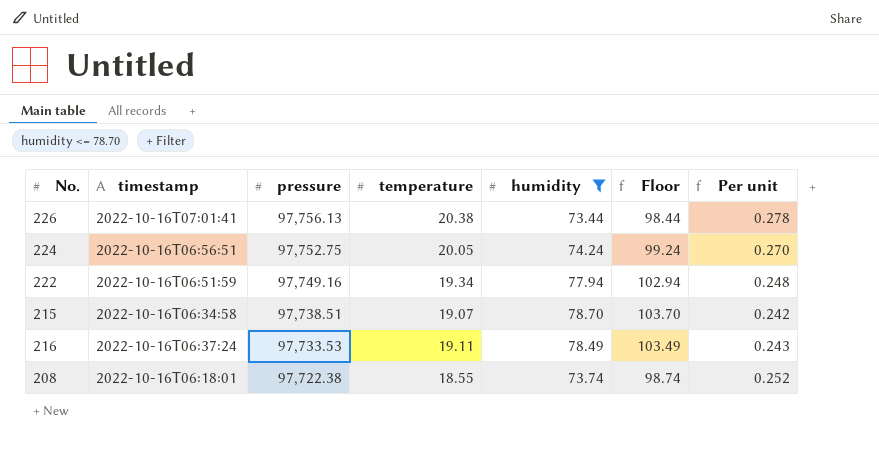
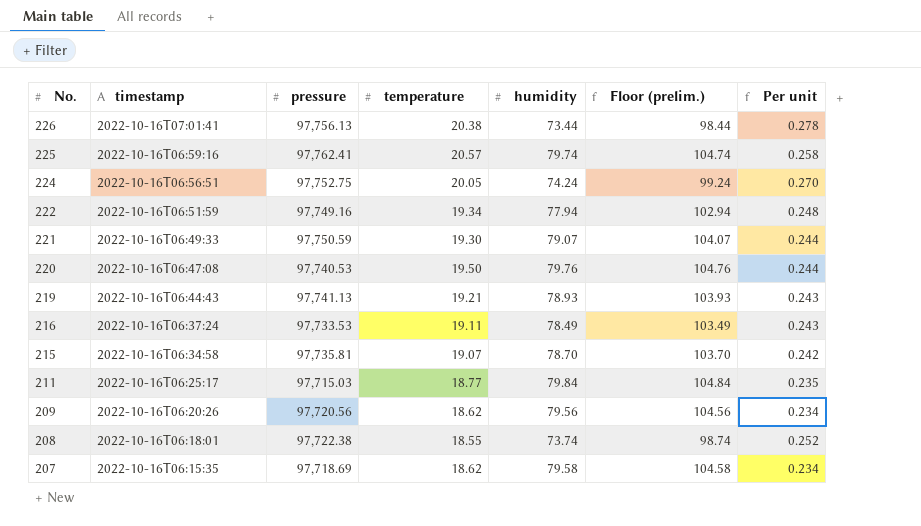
filter: humidity <= 78.70 -> none
row order: pressure descending -> No. descending
column name: Floor -> Floor (prelim.)
215 | pressure: 97,738.51 -> 97,735.81

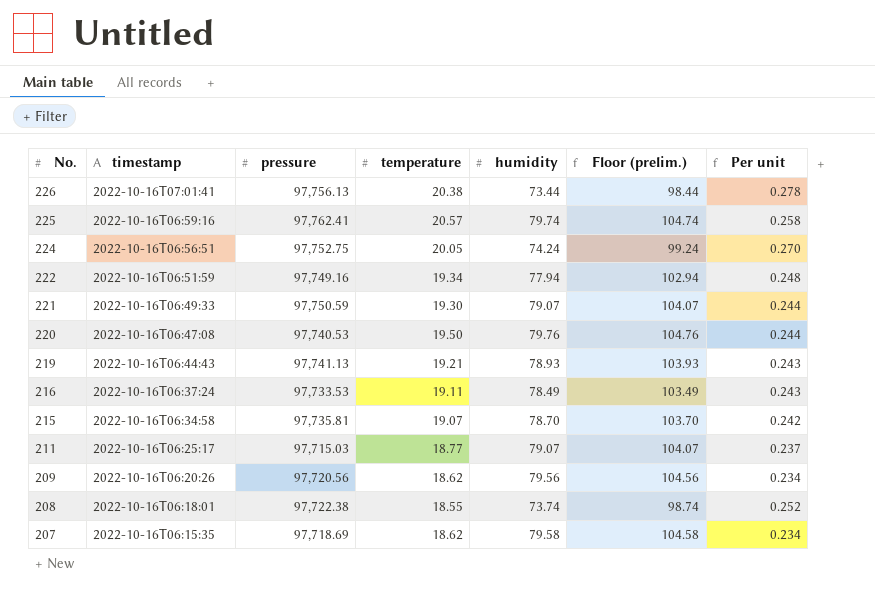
211 | humidity: 79.84 -> 79.07
211 | Floor (prelim.): 104.84 -> 104.07
211 | Per unit: 0.235 -> 0.237

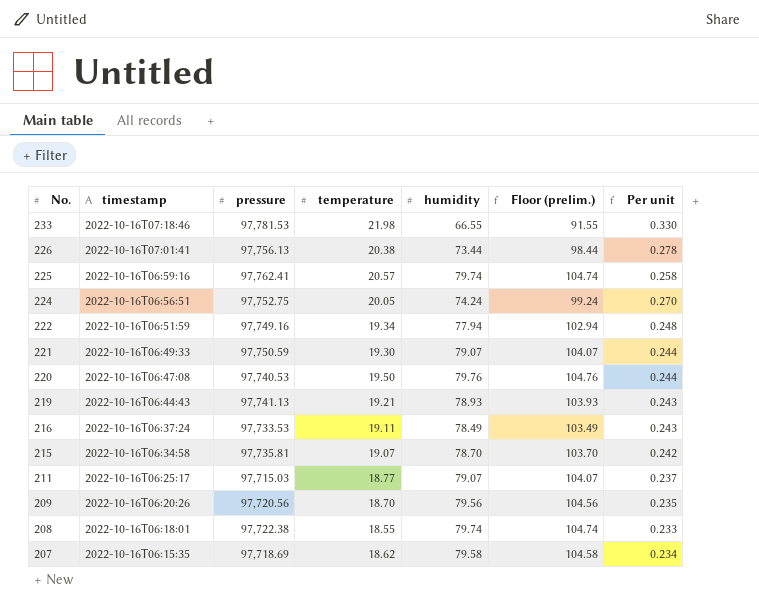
row 233: none -> 2022-10-16T07:18:46 | 97,781.53 | 21.98 | 66.55 | 91.55 | 0.330
209 | temperature: 18.62 -> 18.70
209 | Per unit: 0.234 -> 0.235
208 | humidity: 73.74 -> 79.74
208 | Floor (prelim.): 98.74 -> 104.74
208 | Per unit: 0.252 -> 0.233

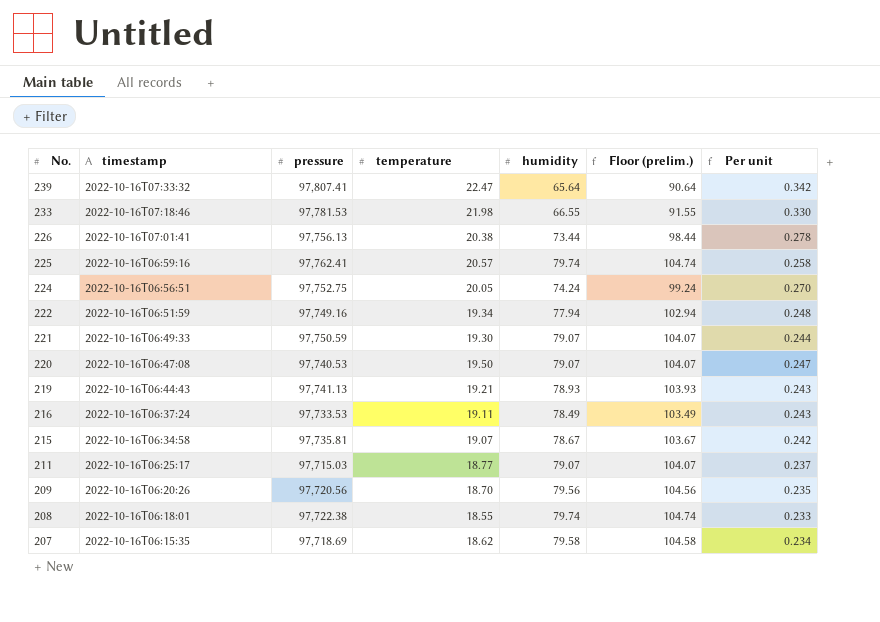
row 239: none -> 2022-10-16T07:33:32 | 97,807.41 | 22.47 | 65.64 | 90.64 | 0.342
220 | humidity: 79.76 -> 79.07
220 | Floor (prelim.): 104.76 -> 104.07
220 | Per unit: 0.244 -> 0.247
215 | humidity: 78.70 -> 78.67
215 | Floor (prelim.): 103.70 -> 103.67

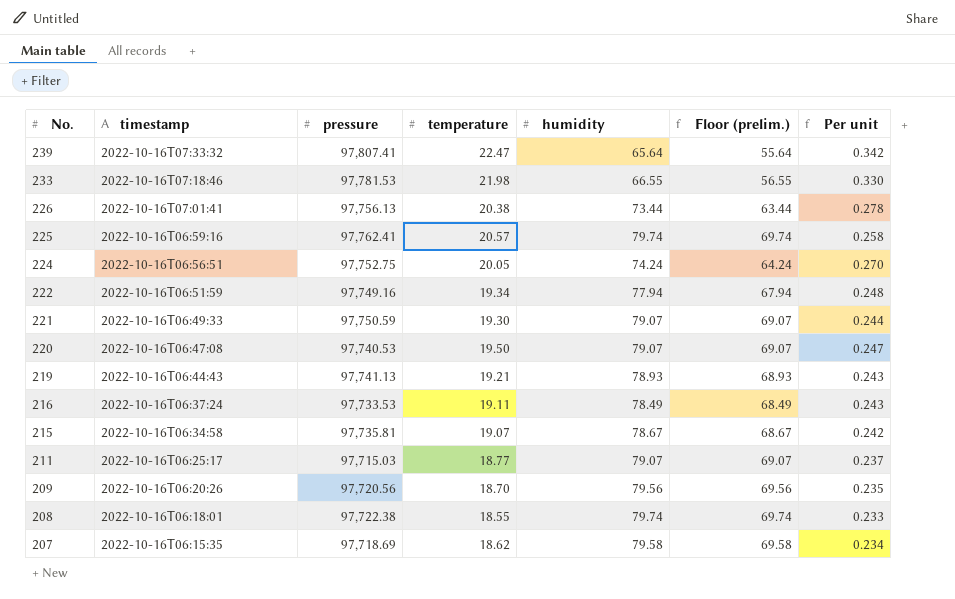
column Floor (prelim.) | formula: [humidity] + 25 -> [humidity] - 10

